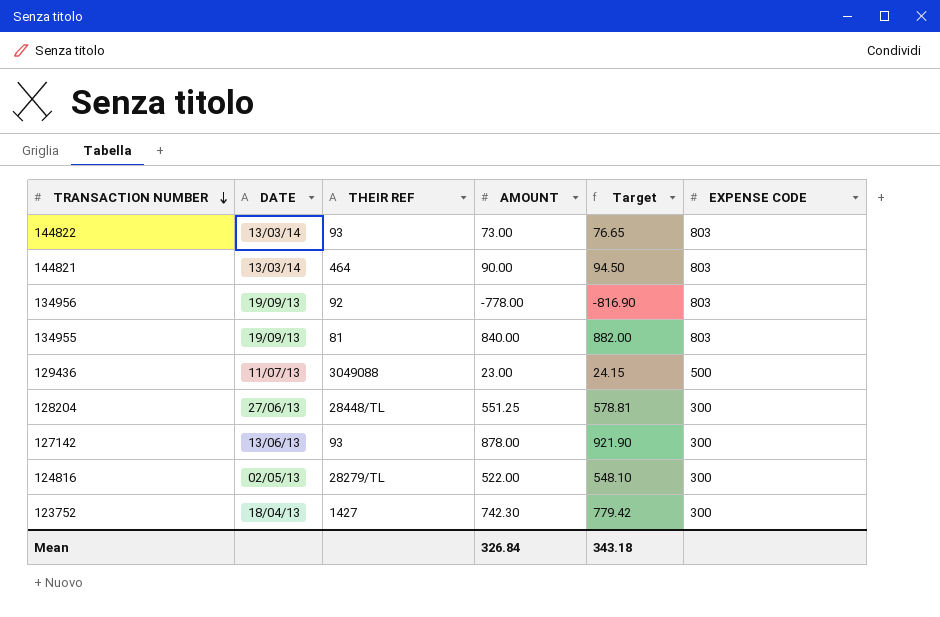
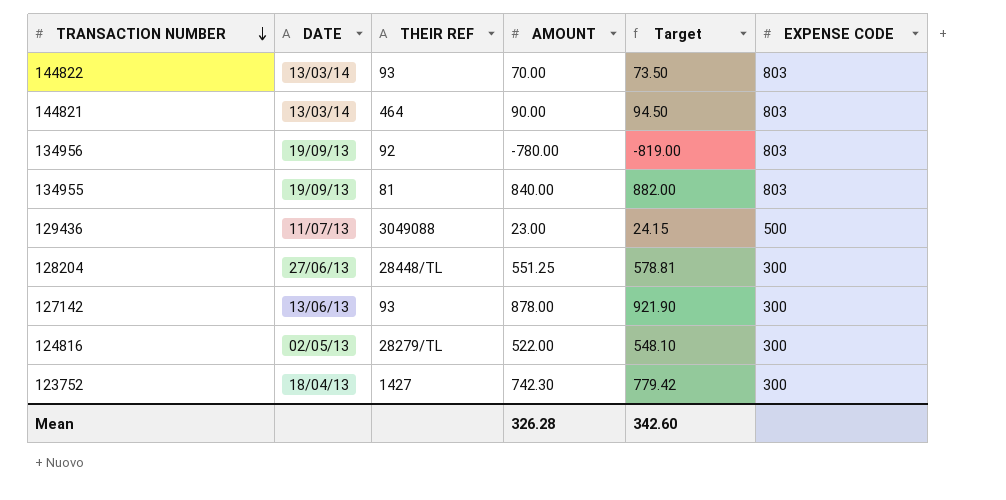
144822 | AMOUNT: 73.00 -> 70.00
144822 | Target: 76.65 -> 73.50
134956 | AMOUNT: -778.00 -> -780.00
134956 | Target: -816.90 -> -819.00
Mean | AMOUNT: 326.84 -> 326.28
Mean | Target: 343.18 -> 342.60

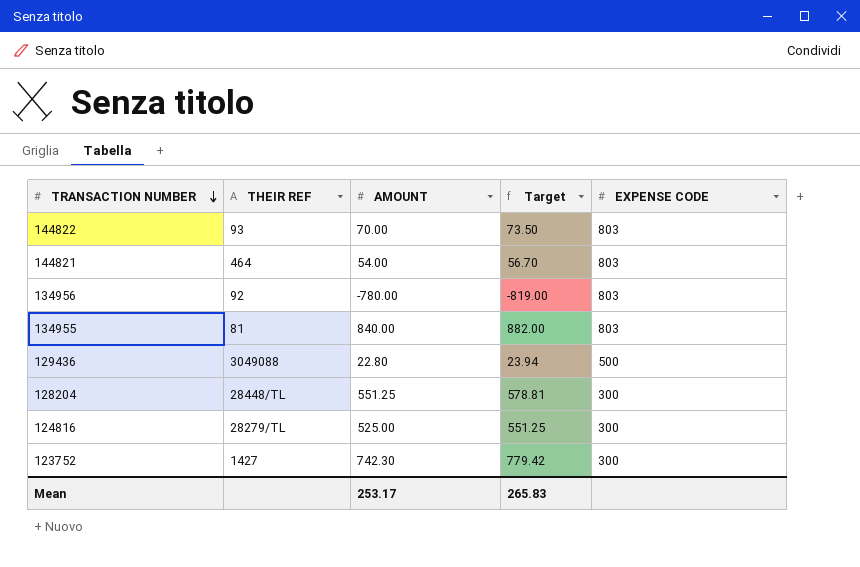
column DATE | position: 2 -> none
row 127142: 13/06/13 | 93 | 878.00 | 921.90 | 300 -> none
144821 | AMOUNT: 90.00 -> 54.00
144821 | Target: 94.50 -> 56.70
129436 | AMOUNT: 23.00 -> 22.80
129436 | Target: 24.15 -> 23.94
124816 | AMOUNT: 522.00 -> 525.00
124816 | Target: 548.10 -> 551.25
Mean | AMOUNT: 326.28 -> 253.17
Mean | Target: 342.60 -> 265.83

